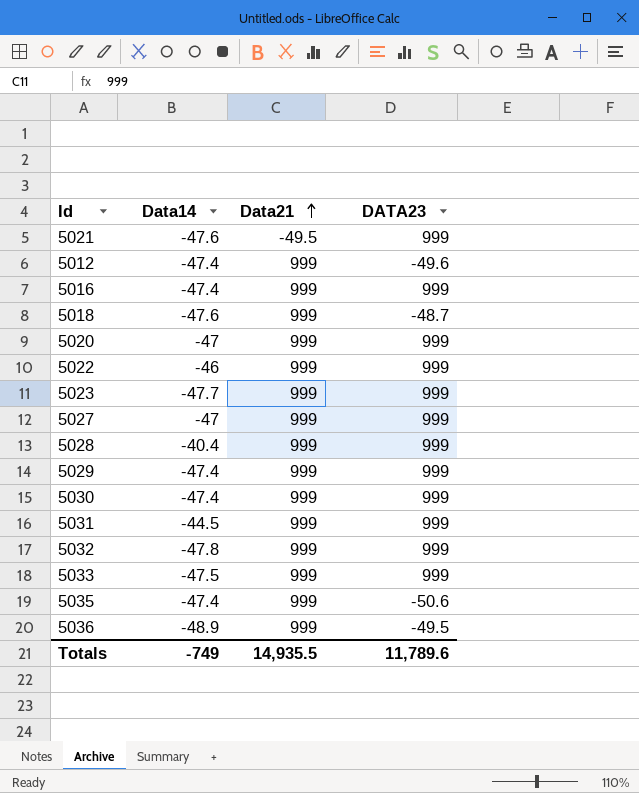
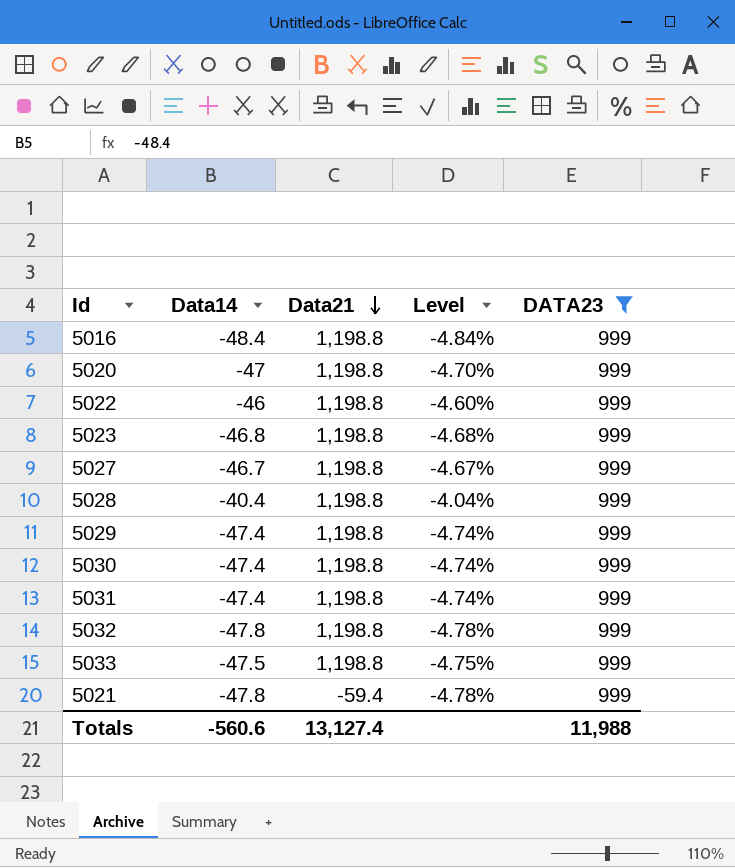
filter: none -> DATA23 = 999
row order: Data21 ascending -> Data21 descending
column Level | formula: none -> [Data14] / [DATA23]
5016 | Data14: -47.4 -> -48.4
5016 | Data21: 999 -> 1,198.8
5020 | Data21: 999 -> 1,198.8
5022 | Data21: 999 -> 1,198.8
5023 | Data14: -47.7 -> -46.8
5023 | Data21: 999 -> 1,198.8
5027 | Data14: -47 -> -46.7
5027 | Data21: 999 -> 1,198.8
5028 | Data21: 999 -> 1,198.8
5029 | Data21: 999 -> 1,198.8
5030 | Data21: 999 -> 1,198.8
5031 | Data14: -44.5 -> -47.4
5031 | Data21: 999 -> 1,198.8
5032 | Data21: 999 -> 1,198.8
5033 | Data21: 999 -> 1,198.8
5021 | Data14: -47.6 -> -47.8
5021 | Data21: -49.5 -> -59.4
Totals | Data14: -749 -> -560.6
Totals | Data21: 14,935.5 -> 13,127.4
Totals | DATA23: 11,789.6 -> 11,988

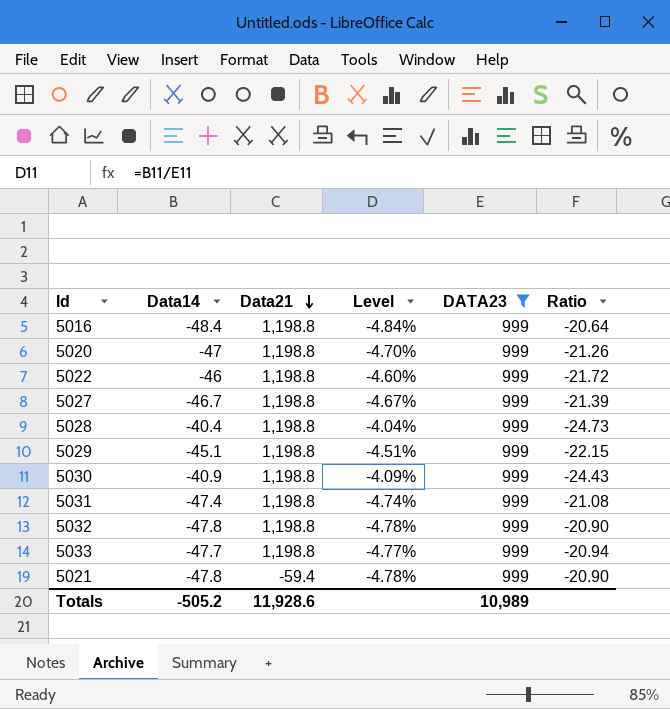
column Ratio | formula: none -> [DATA23] / [Data14]
row 5023: -46.8 | 1,198.8 | -4.68% | 999 -> none
5029 | Data14: -47.4 -> -45.1
5029 | Level: -4.74% -> -4.51%
5030 | Data14: -47.4 -> -40.9
5030 | Level: -4.74% -> -4.09%
5033 | Data14: -47.5 -> -47.7
5033 | Level: -4.75% -> -4.77%
Totals | Data14: -560.6 -> -505.2
Totals | Data21: 13,127.4 -> 11,928.6
Totals | DATA23: 11,988 -> 10,989

